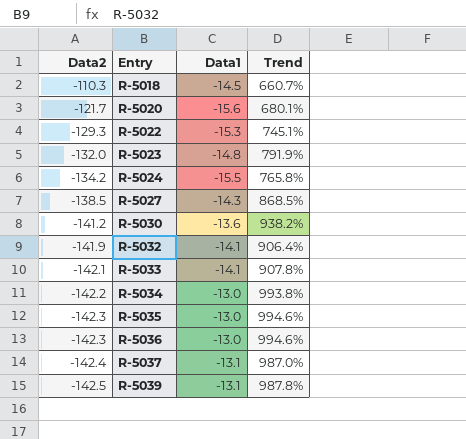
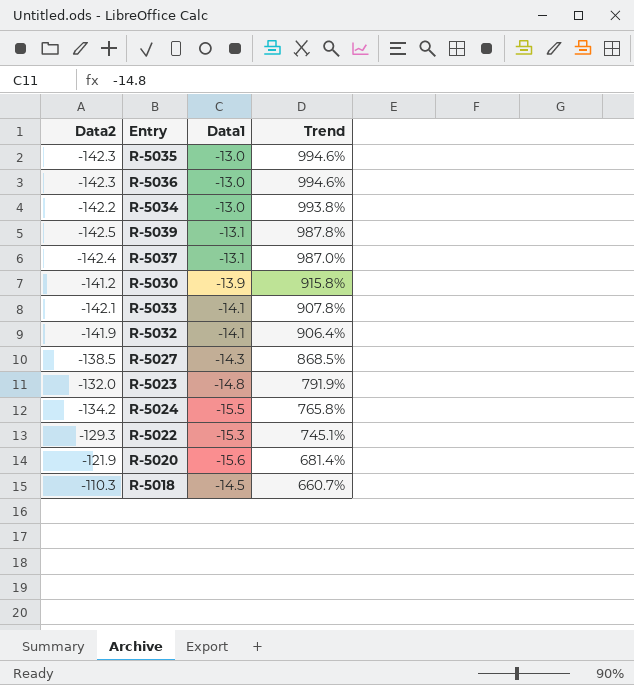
row order: Data2 descending -> Trend descending
R-5030 | Data1: -13.6 -> -13.9
R-5030 | Trend: 938.2% -> 915.8%
R-5020 | Data2: -121.7 -> -121.9
R-5020 | Trend: 680.1% -> 681.4%

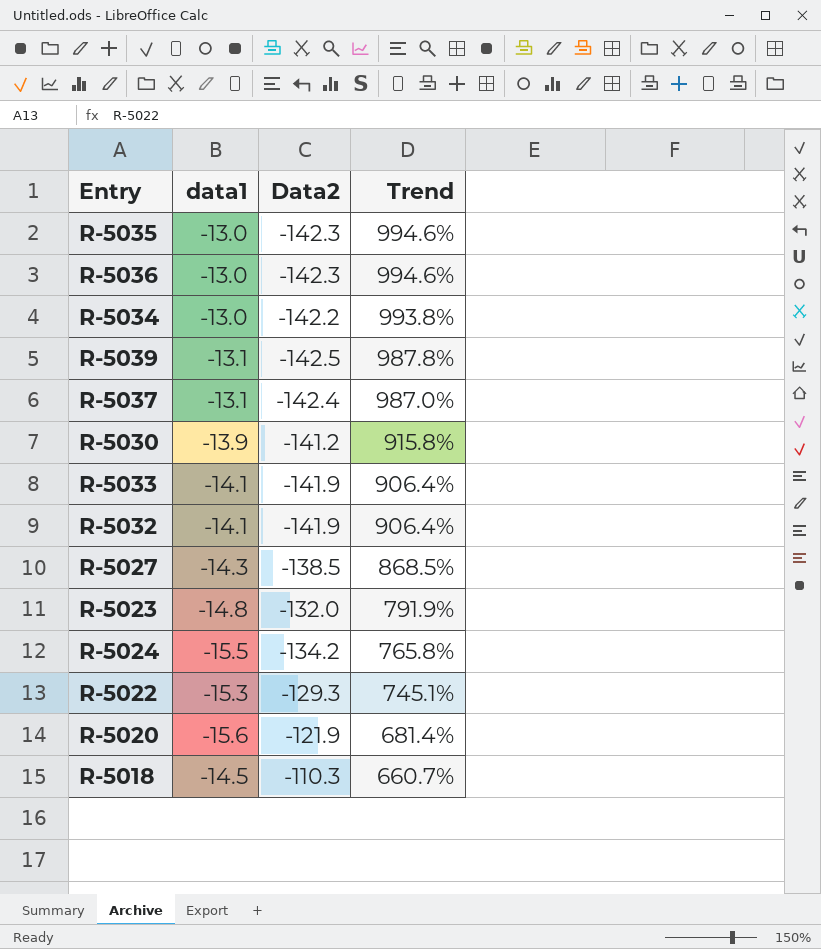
column name: Data1 -> data1
column Data2 | position: 1 -> 3
R-5033 | Data2: -142.1 -> -141.9
R-5033 | Trend: 907.8% -> 906.4%

